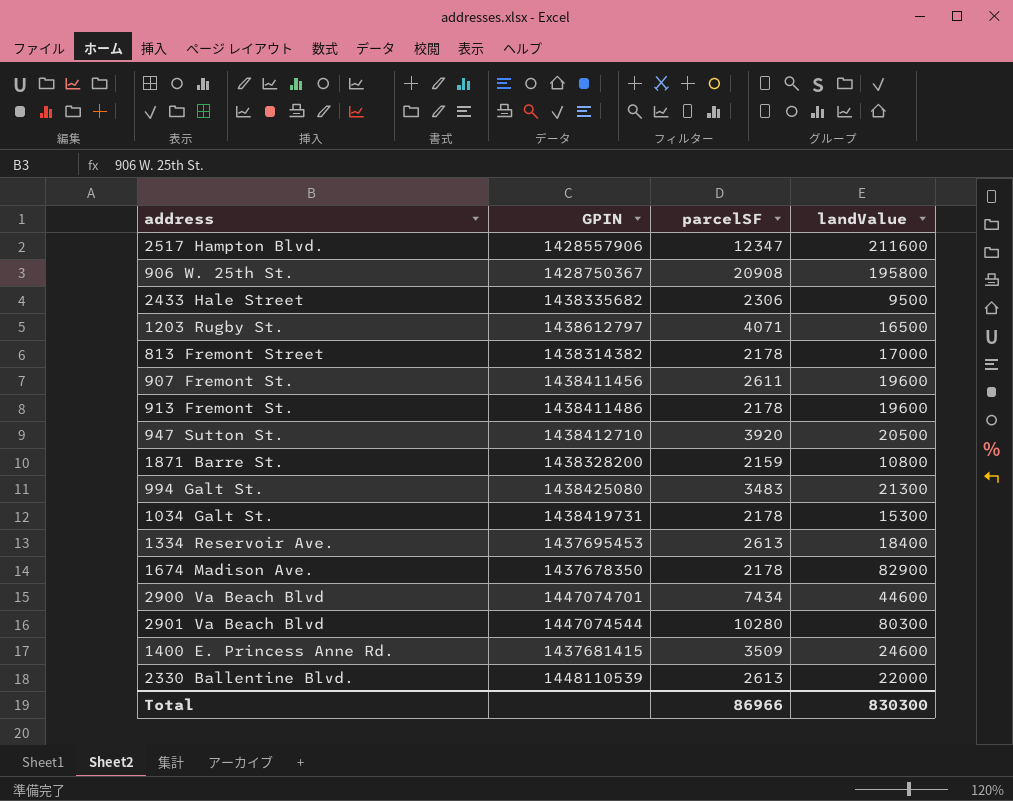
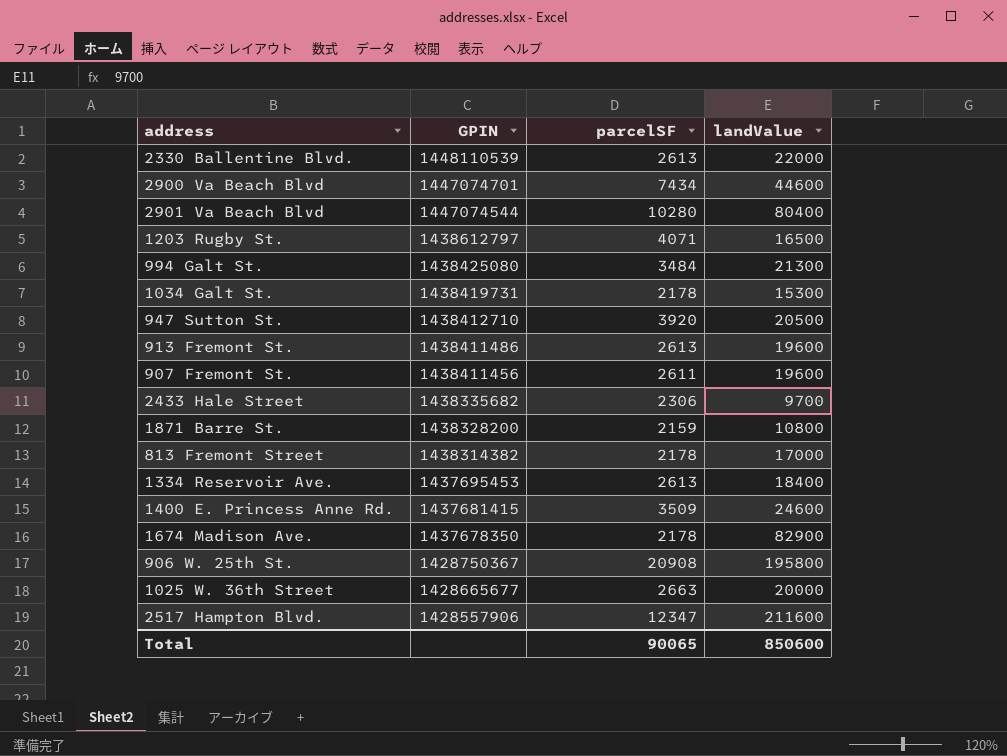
row order: none -> GPIN descending
2901 Va Beach Blvd | landValue: 80300 -> 80400
994 Galt St. | parcelSF: 3483 -> 3484
913 Fremont St. | parcelSF: 2178 -> 2613
2433 Hale Street | landValue: 9500 -> 9700
row 1025 W. 36th Street: none -> 1428665677 | 2663 | 20000
Total | parcelSF: 86966 -> 90065
Total | landValue: 830300 -> 850600

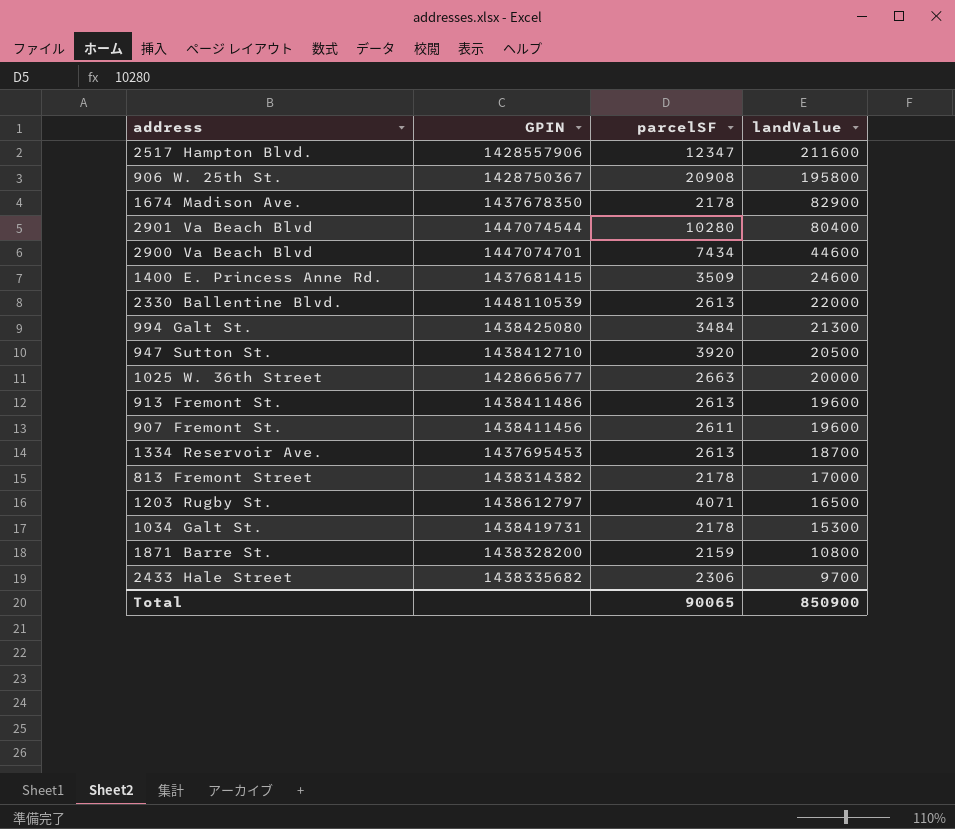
row order: GPIN descending -> landValue descending
1334 Reservoir Ave. | landValue: 18400 -> 18700
Total | landValue: 850600 -> 850900

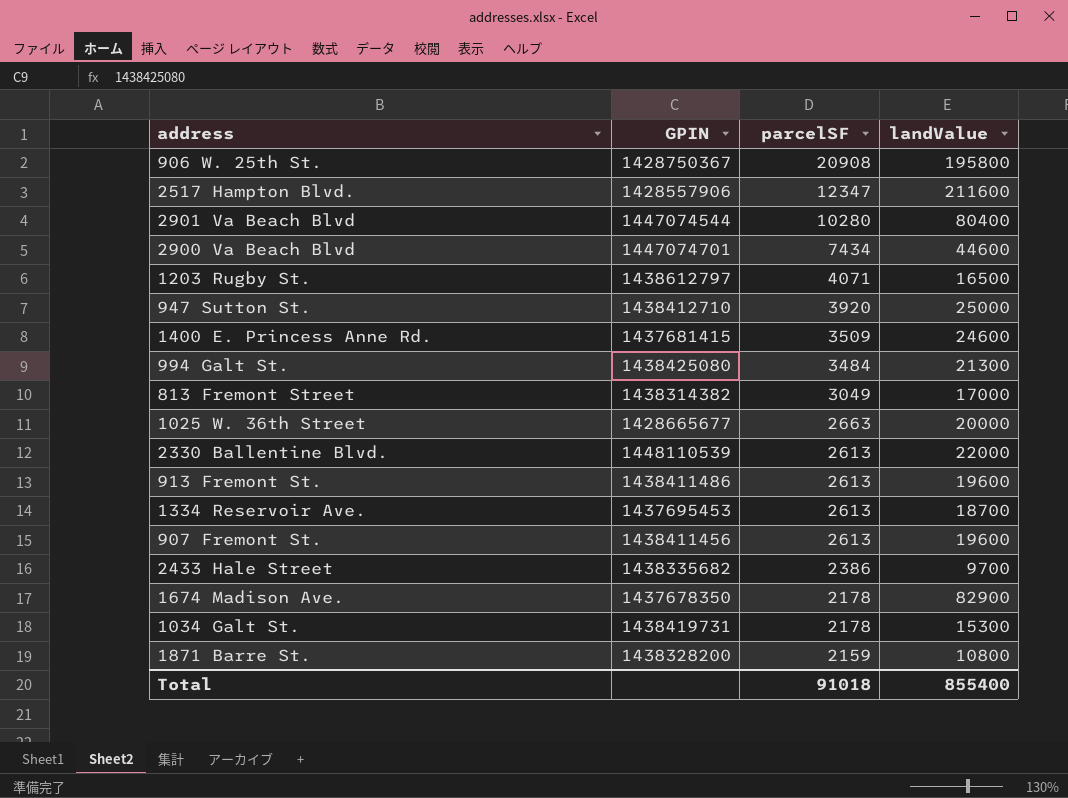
row order: landValue descending -> parcelSF descending
947 Sutton St. | landValue: 20500 -> 25000
813 Fremont Street | parcelSF: 2178 -> 3049
907 Fremont St. | parcelSF: 2611 -> 2613
2433 Hale Street | parcelSF: 2306 -> 2386
Total | parcelSF: 90065 -> 91018
Total | landValue: 850900 -> 855400

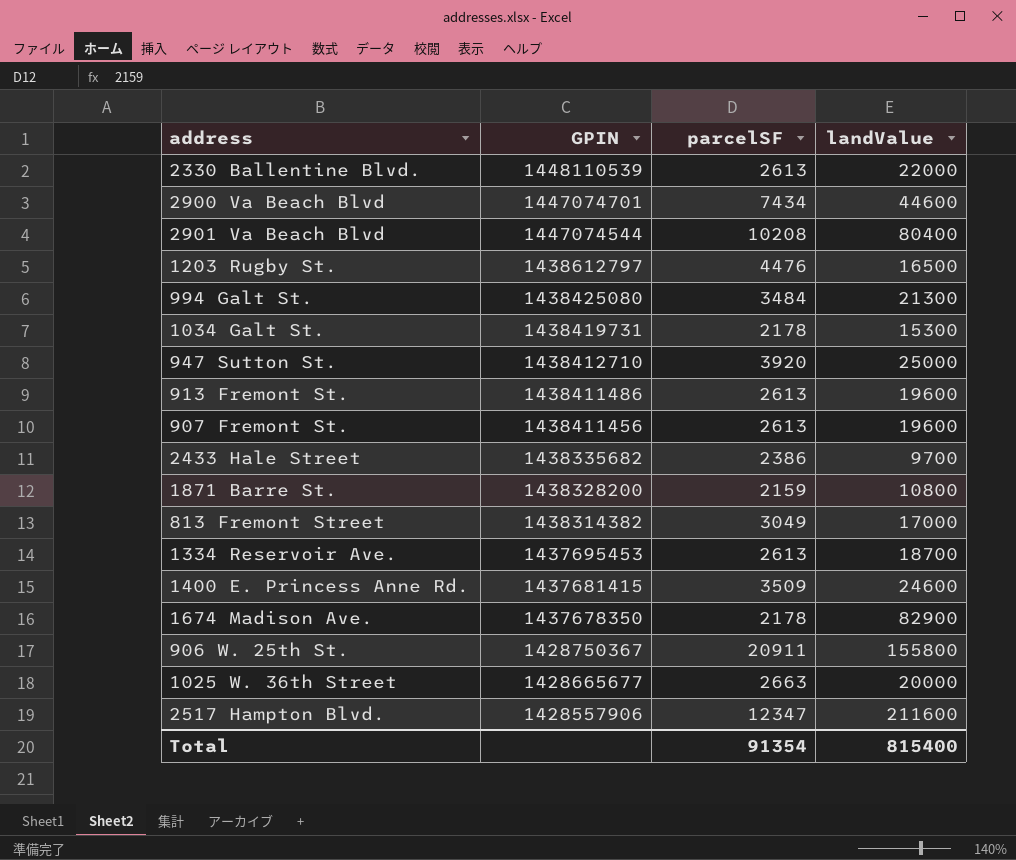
row order: parcelSF descending -> GPIN descending
2901 Va Beach Blvd | parcelSF: 10280 -> 10208
1203 Rugby St. | parcelSF: 4071 -> 4476
906 W. 25th St. | parcelSF: 20908 -> 20911
906 W. 25th St. | landValue: 195800 -> 155800
Total | parcelSF: 91018 -> 91354
Total | landValue: 855400 -> 815400

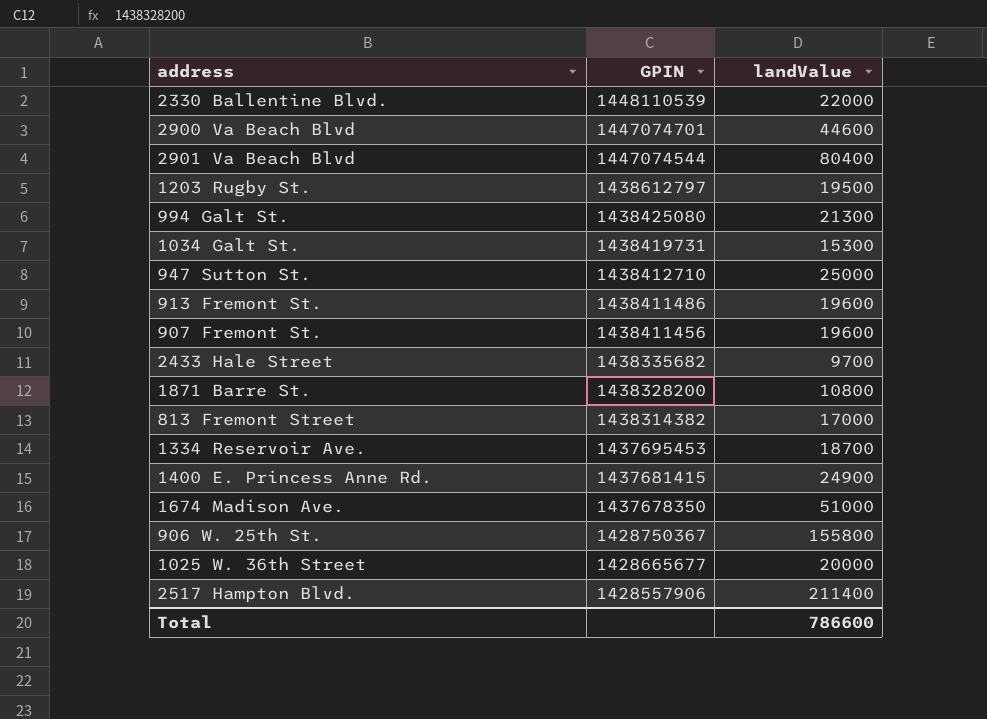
column parcelSF | position: 3 -> none
1203 Rugby St. | landValue: 16500 -> 19500
1400 E. Princess Anne Rd. | landValue: 24600 -> 24900
1674 Madison Ave. | landValue: 82900 -> 51000
2517 Hampton Blvd. | landValue: 211600 -> 211400
Total | landValue: 815400 -> 786600

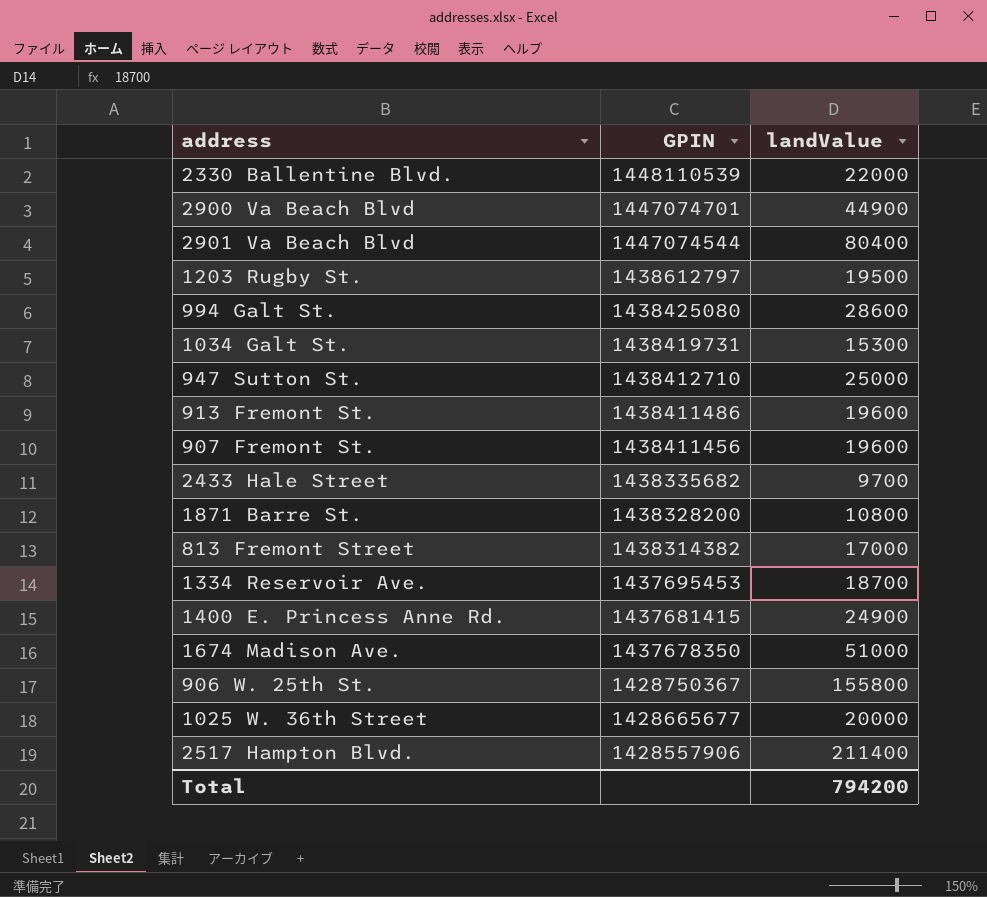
2900 Va Beach Blvd | landValue: 44600 -> 44900
994 Galt St. | landValue: 21300 -> 28600
Total | landValue: 786600 -> 794200

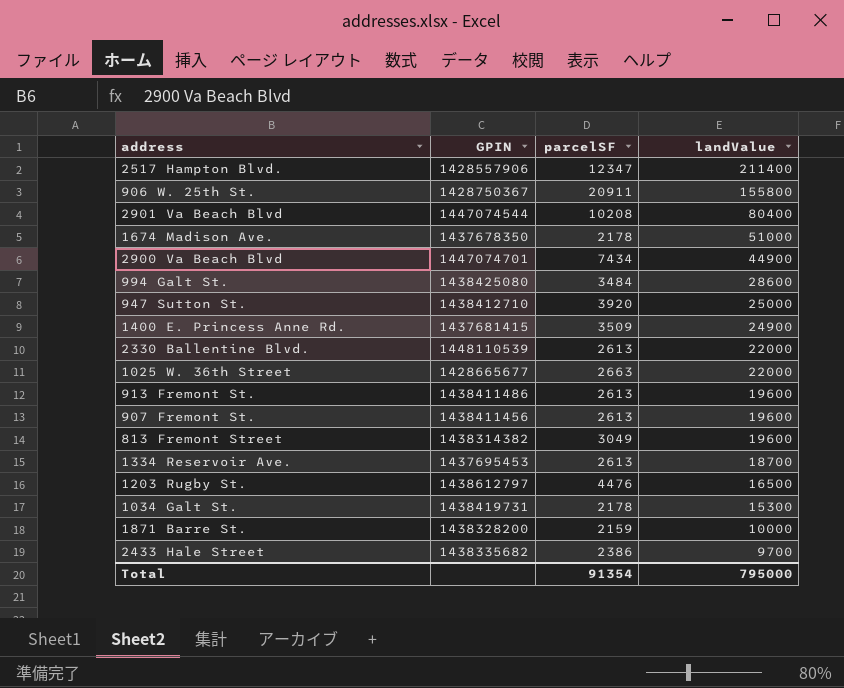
row order: GPIN descending -> landValue descending
column parcelSF | position: none -> 3
1025 W. 36th Street | landValue: 20000 -> 22000
813 Fremont Street | landValue: 17000 -> 19600
1203 Rugby St. | landValue: 19500 -> 16500
1871 Barre St. | landValue: 10800 -> 10000
Total | landValue: 794200 -> 795000

